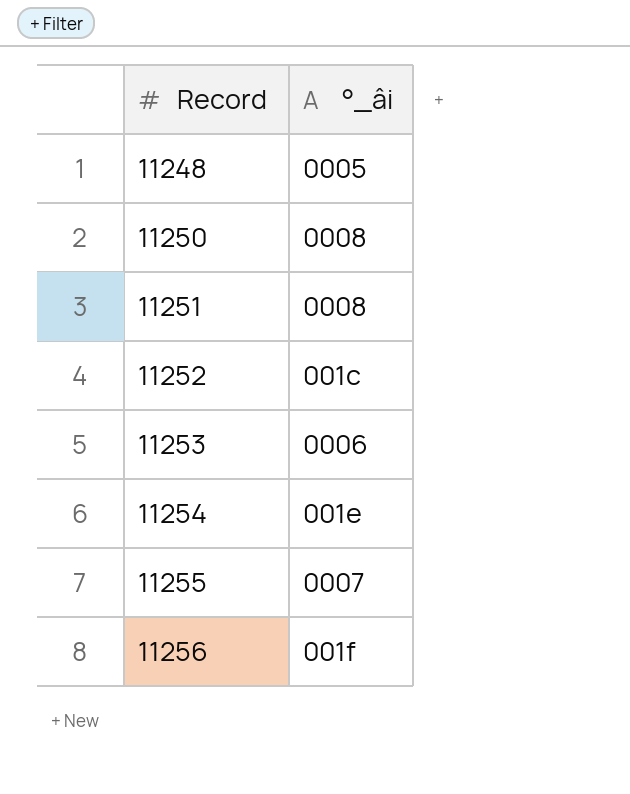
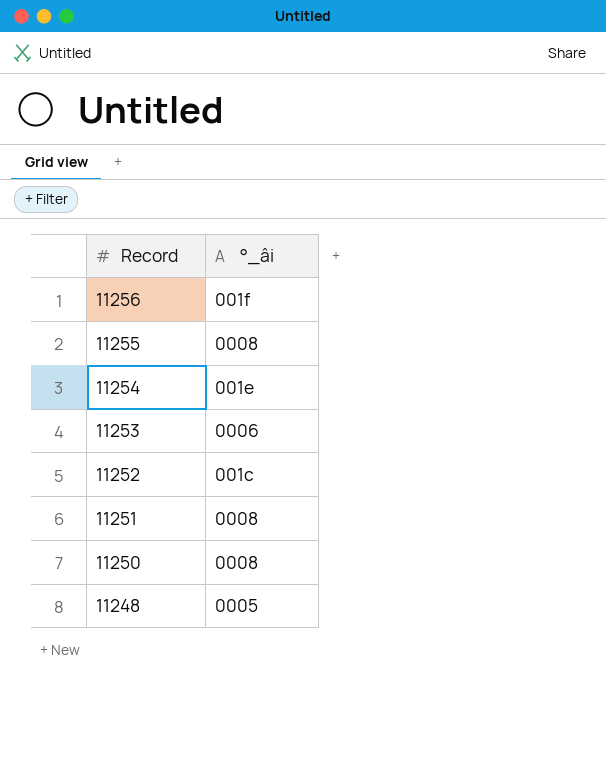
row order: Record ascending -> Record descending
11255 | °_âi: 0007 -> 0008

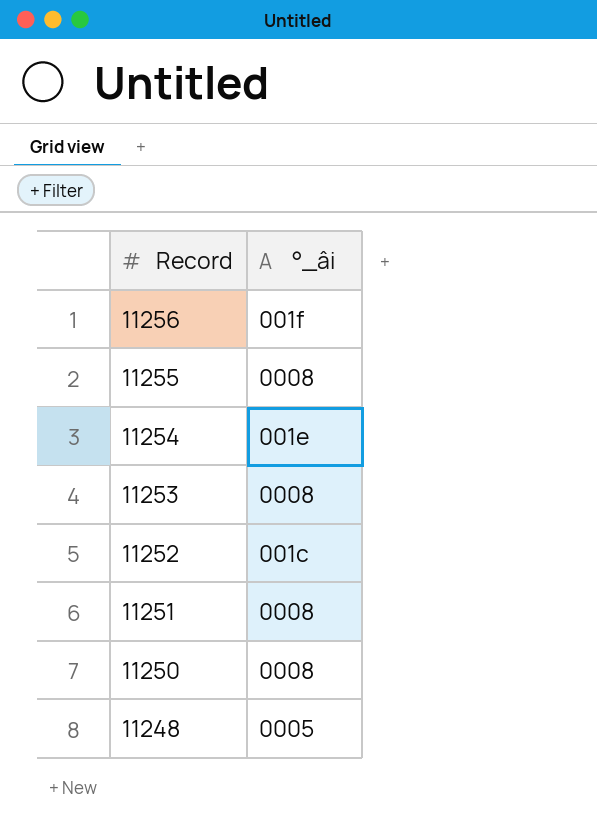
11253 | °_âi: 0006 -> 0008

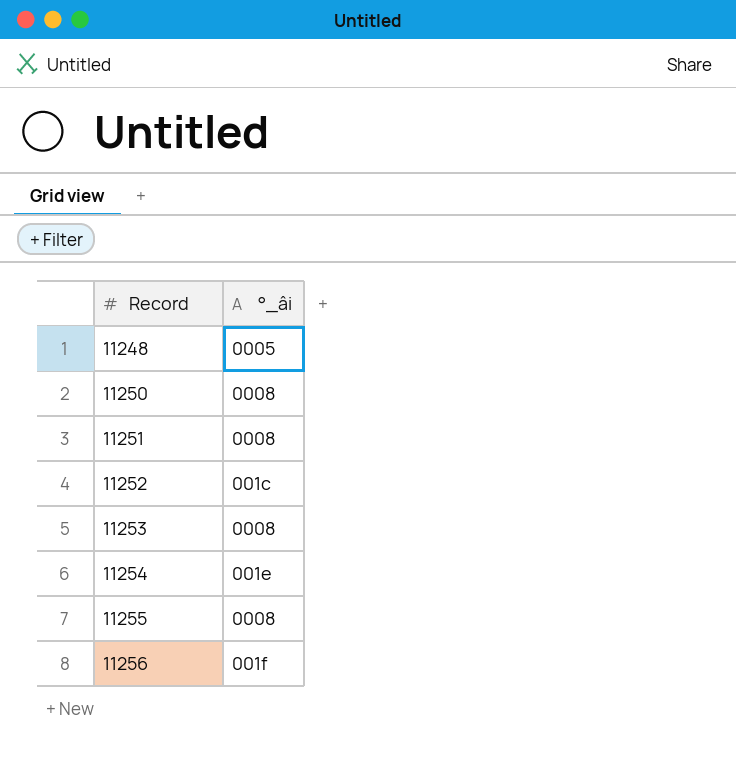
row order: Record descending -> Record ascending

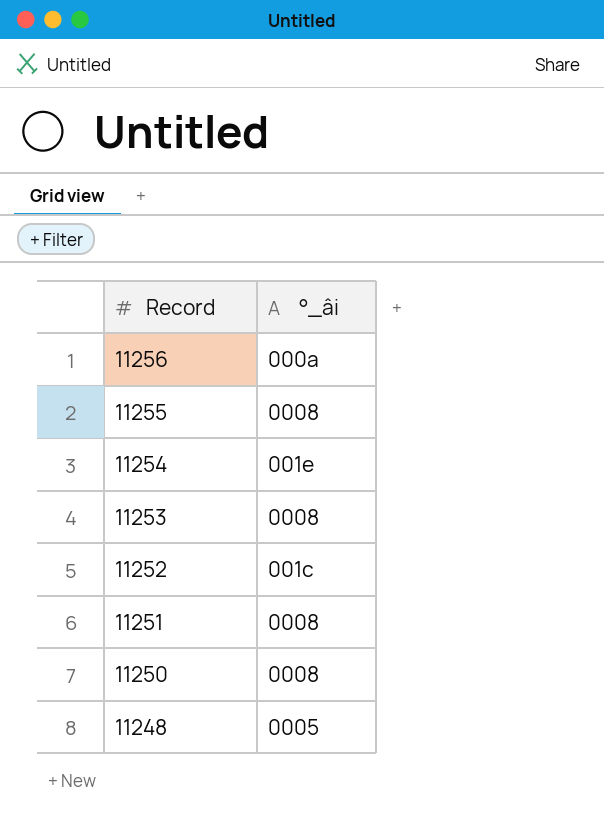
row order: Record ascending -> Record descending
11256 | °_âi: 001f -> 000a

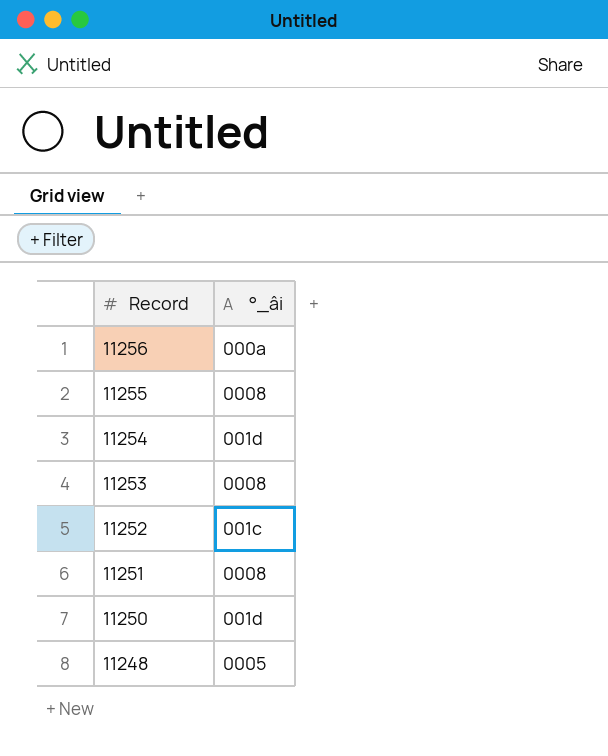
11254 | °_âi: 001e -> 001d
11250 | °_âi: 0008 -> 001d

